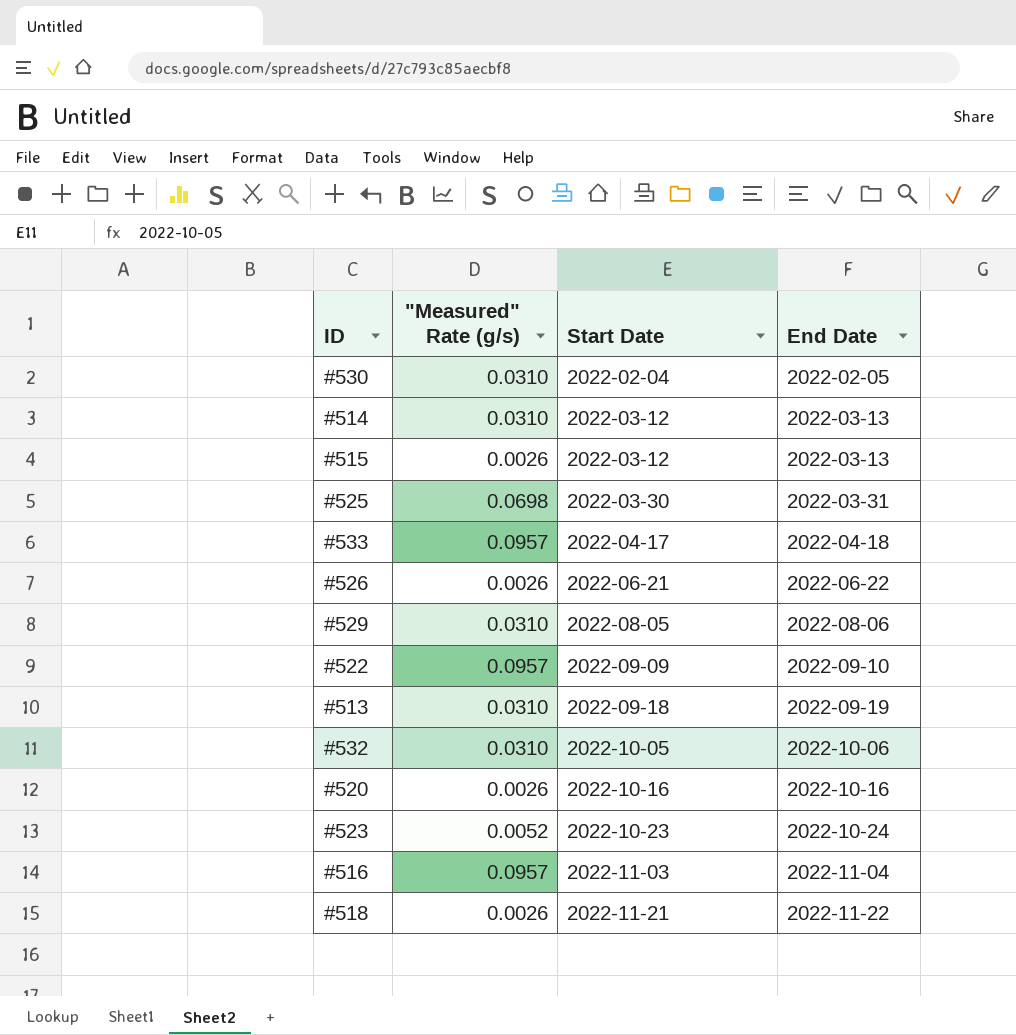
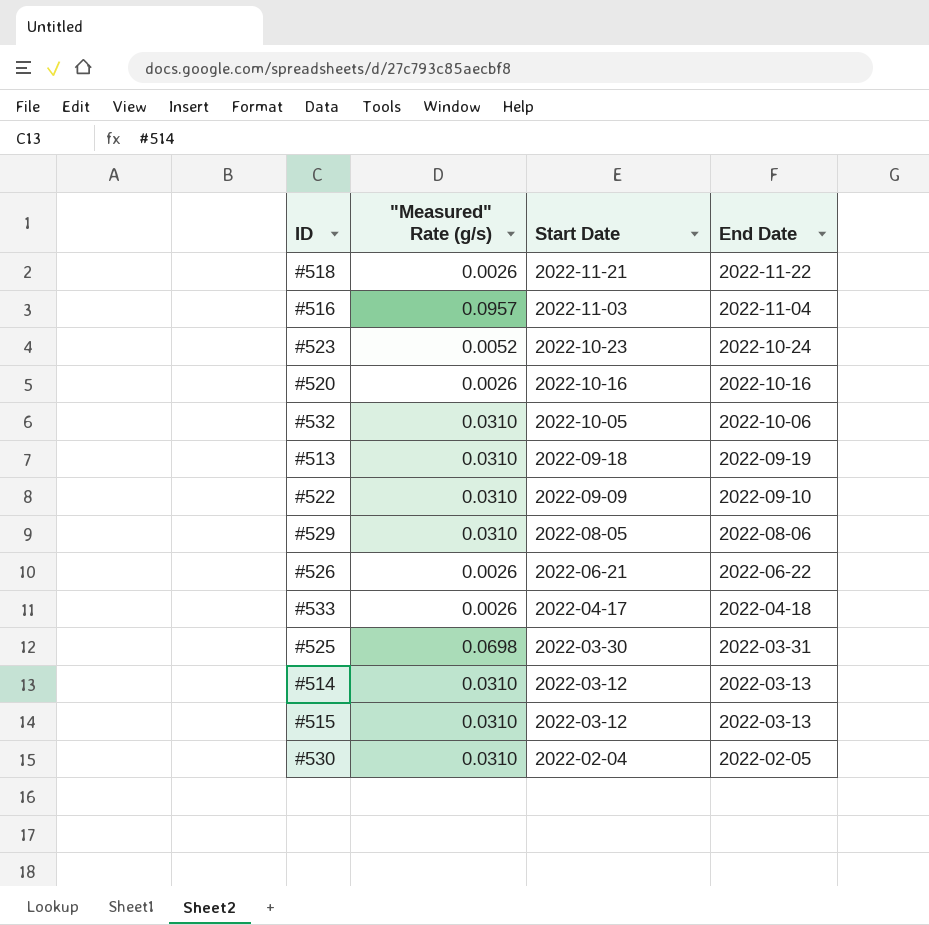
row order: Start Date ascending -> Start Date descending
#522 | "Measured" Rate (g/s): 0.0957 -> 0.0310
#533 | "Measured" Rate (g/s): 0.0957 -> 0.0026
#515 | "Measured" Rate (g/s): 0.0026 -> 0.0310

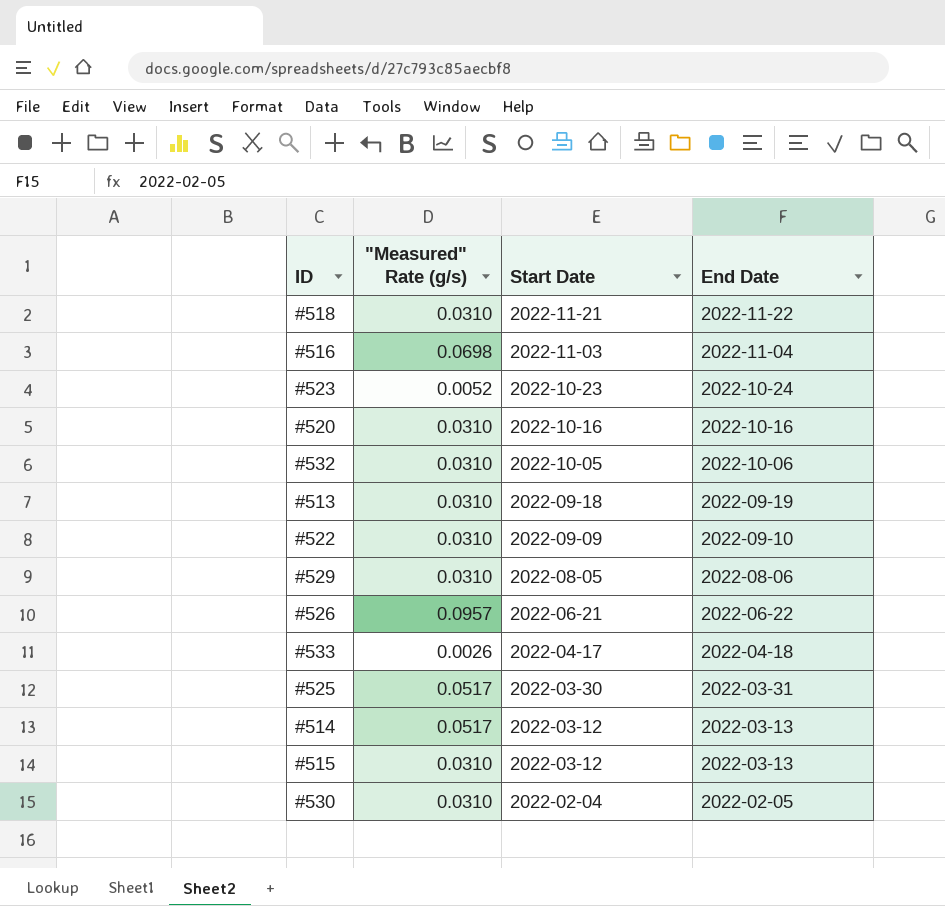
#518 | "Measured" Rate (g/s): 0.0026 -> 0.0310
#516 | "Measured" Rate (g/s): 0.0957 -> 0.0698
#520 | "Measured" Rate (g/s): 0.0026 -> 0.0310
#526 | "Measured" Rate (g/s): 0.0026 -> 0.0957
#525 | "Measured" Rate (g/s): 0.0698 -> 0.0517
#514 | "Measured" Rate (g/s): 0.0310 -> 0.0517

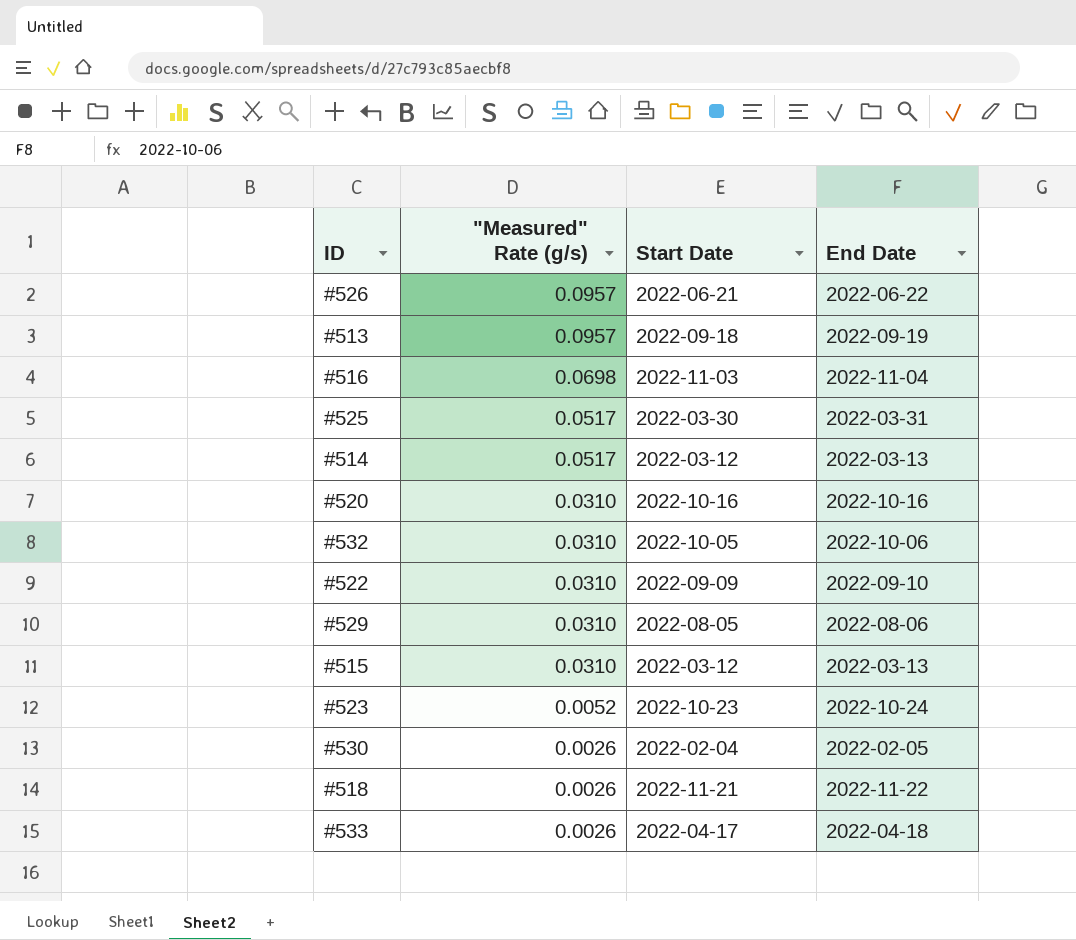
row order: Start Date descending -> "Measured" Rate (g/s) descending
#513 | "Measured" Rate (g/s): 0.0310 -> 0.0957
#530 | "Measured" Rate (g/s): 0.0310 -> 0.0026
#518 | "Measured" Rate (g/s): 0.0310 -> 0.0026

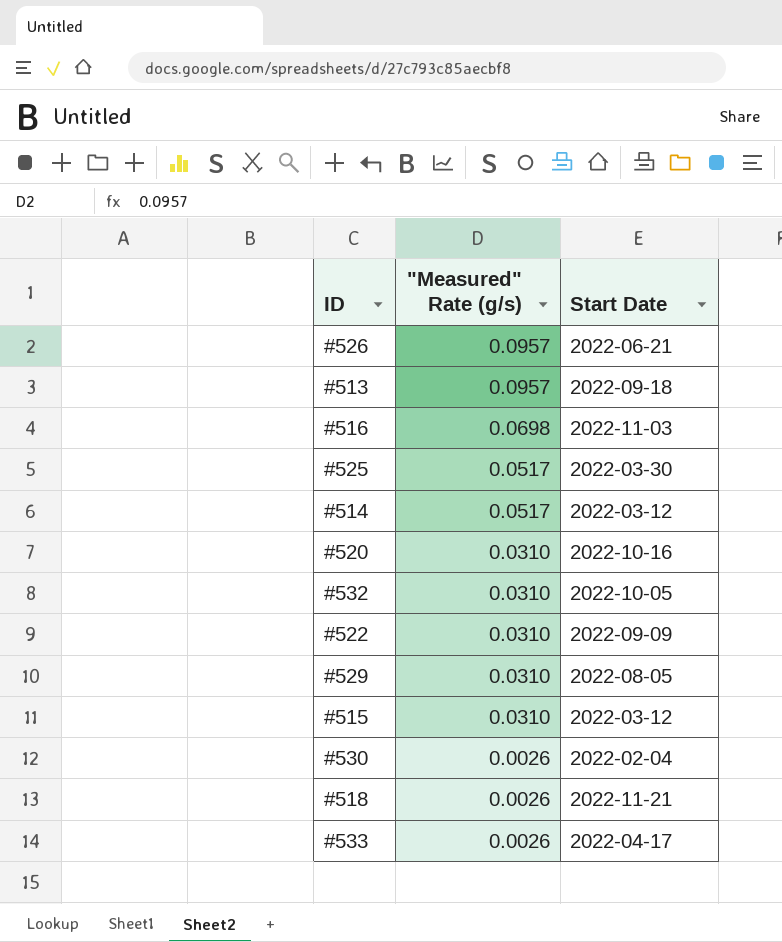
column End Date | position: 4 -> none
row #523: 0.0052 | 2022-10-23 | 2022-10-24 -> none

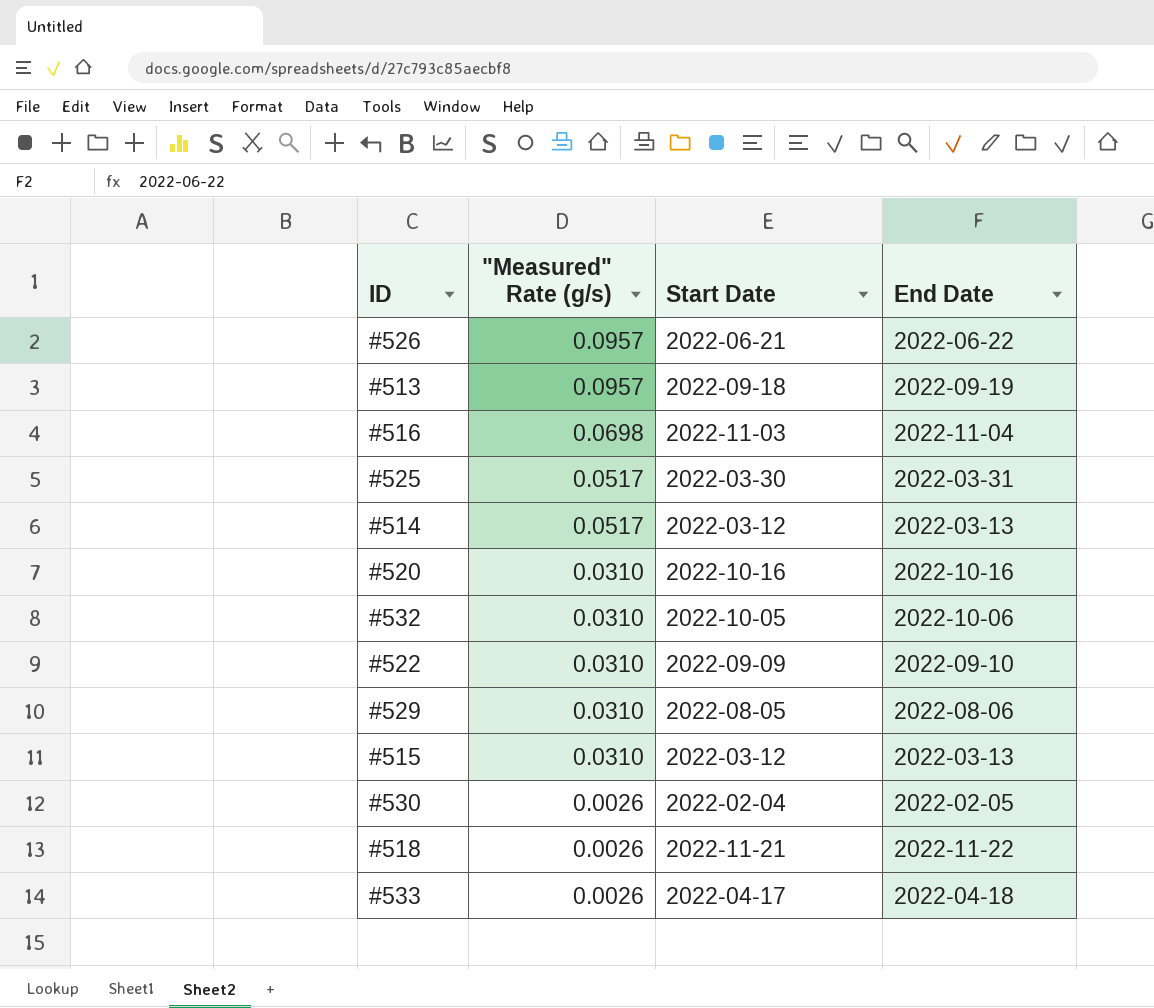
column End Date | position: none -> 4

